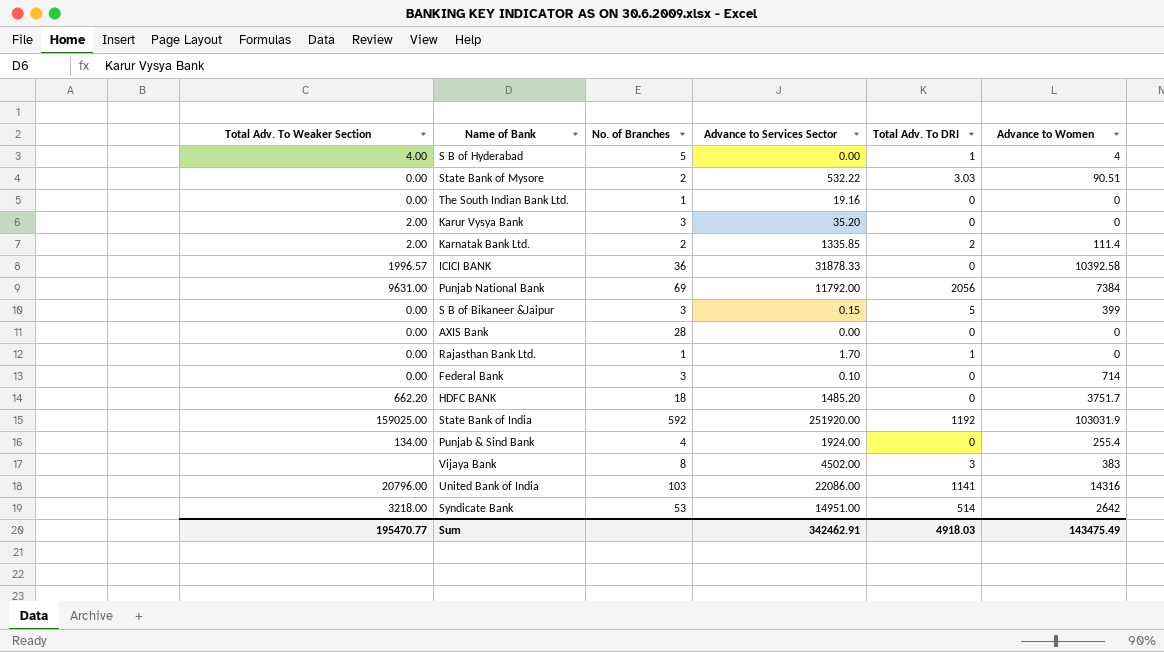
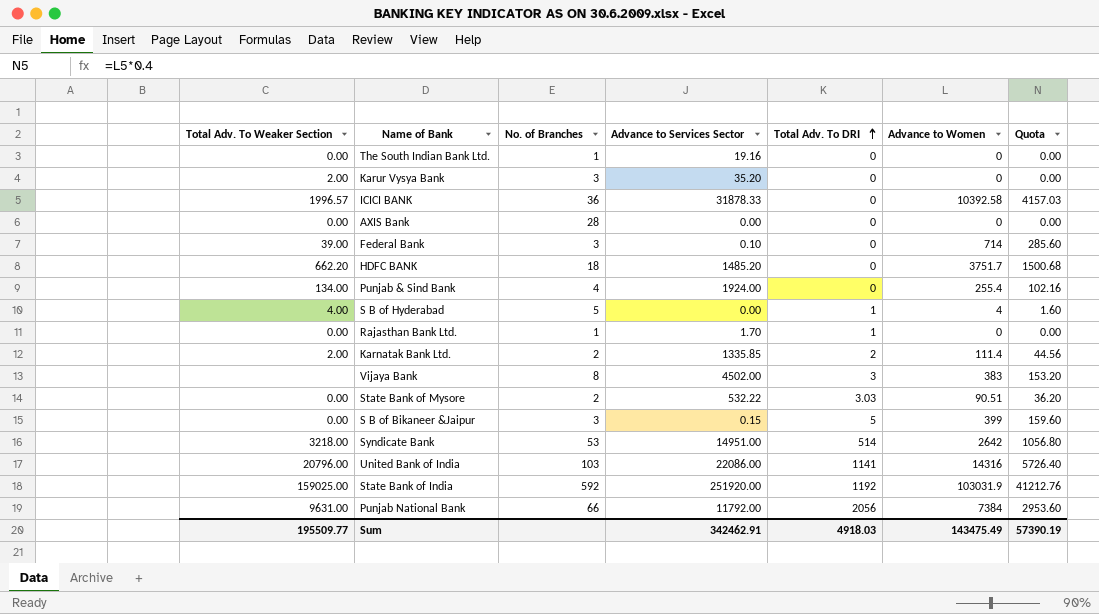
row order: none -> Total Adv. To DRI ascending
column Quota | formula: none -> [Advance to Women] * 0.4
Federal Bank | Total Adv. To Weaker Section: 0.00 -> 39.00
Punjab National Bank | No. of Branches: 69 -> 66
Sum | Total Adv. To Weaker Section: 195470.77 -> 195509.77

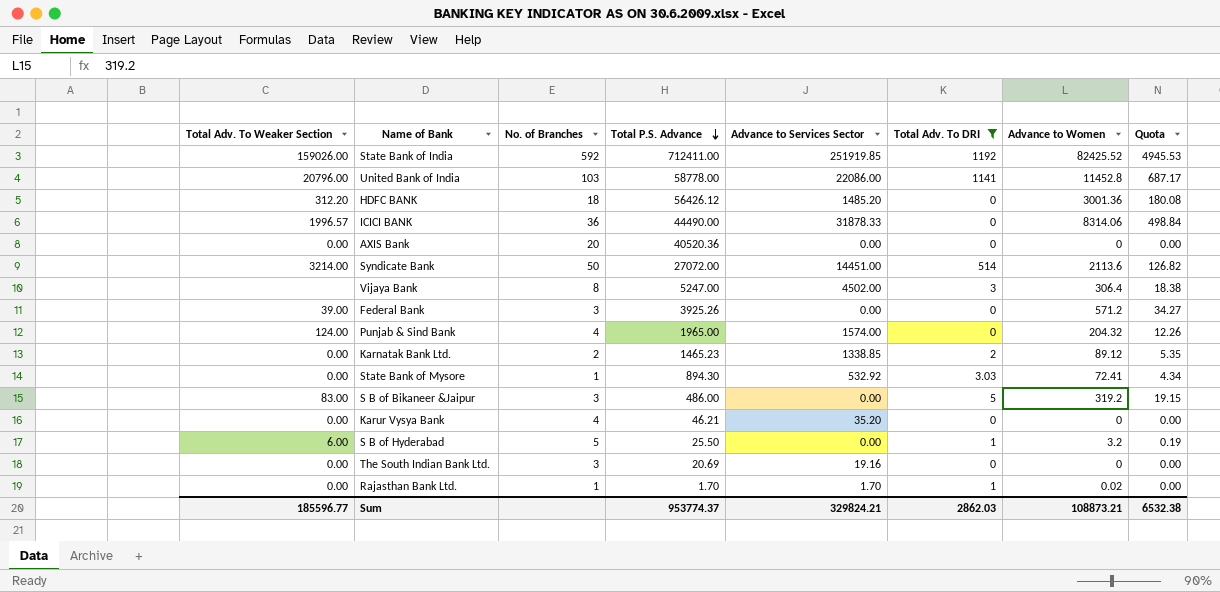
filter: none -> Total Adv. To DRI != 2056
row order: Total Adv. To DRI ascending -> Total P.S. Advance descending
column Total P.S. Advance | position: none -> 4
column Quota | formula: [Advance to Women] * 0.4 -> [Advance to Women] * 0.06
State Bank of India | Total Adv. To Weaker Section: 159025.00 -> 159026.00
State Bank of India | Advance to Services Sector: 251920.00 -> 251919.85
State Bank of India | Advance to Women: 103031.9 -> 82425.52
United Bank of India | Advance to Women: 14316 -> 11452.8
HDFC BANK | Total Adv. To Weaker Section: 662.20 -> 312.20
HDFC BANK | Advance to Women: 3751.7 -> 3001.36
ICICI BANK | Advance to Women: 10392.58 -> 8314.06
AXIS Bank | No. of Branches: 28 -> 20
Syndicate Bank | Total Adv. To Weaker Section: 3218.00 -> 3214.00
Syndicate Bank | No. of Branches: 53 -> 50
Syndicate Bank | Advance to Services Sector: 14951.00 -> 14451.00
Syndicate Bank | Advance to Women: 2642 -> 2113.6
Vijaya Bank | Advance to Women: 383 -> 306.4
Federal Bank | Advance to Services Sector: 0.10 -> 0.00
Federal Bank | Advance to Women: 714 -> 571.2
Punjab & Sind Bank | Total Adv. To Weaker Section: 134.00 -> 124.00
Punjab & Sind Bank | Advance to Services Sector: 1924.00 -> 1574.00
Punjab & Sind Bank | Advance to Women: 255.4 -> 204.32
Karnatak Bank Ltd. | Total Adv. To Weaker Section: 2.00 -> 0.00
Karnatak Bank Ltd. | Advance to Services Sector: 1335.85 -> 1338.85
Karnatak Bank Ltd. | Advance to Women: 111.4 -> 89.12
State Bank of Mysore | No. of Branches: 2 -> 1
State Bank of Mysore | Advance to Services Sector: 532.22 -> 532.92
State Bank of Mysore | Advance to Women: 90.51 -> 72.41
S B of Bikaneer &Jaipur | Total Adv. To Weaker Section: 0.00 -> 83.00
S B of Bikaneer &Jaipur | Advance to Services Sector: 0.15 -> 0.00
S B of Bikaneer &Jaipur | Advance to Women: 399 -> 319.2
Karur Vysya Bank | Total Adv. To Weaker Section: 2.00 -> 0.00
Karur Vysya Bank | No. of Branches: 3 -> 4
S B of Hyderabad | Total Adv. To Weaker Section: 4.00 -> 6.00
S B of Hyderabad | Advance to Women: 4 -> 3.2
The South Indian Bank Ltd. | No. of Branches: 1 -> 3
Rajasthan Bank Ltd. | Advance to Women: 0 -> 0.02
Sum | Total Adv. To Weaker Section: 195509.77 -> 185596.77
Sum | Advance to Services Sector: 342462.91 -> 329824.21
Sum | Total Adv. To DRI: 4918.03 -> 2862.03
Sum | Advance to Women: 143475.49 -> 108873.21
Sum | Quota: 57390.19 -> 6532.38

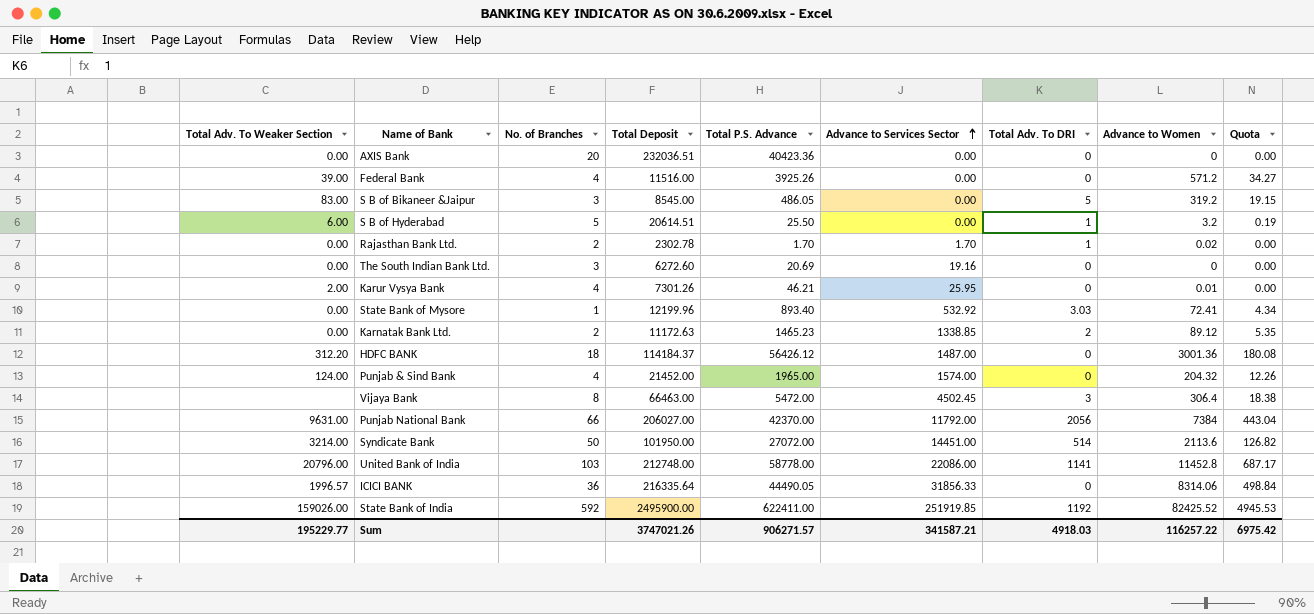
filter: Total Adv. To DRI != 2056 -> none
row order: Total P.S. Advance descending -> Advance to Services Sector ascending
column Total Deposit | position: none -> 4
AXIS Bank | Total P.S. Advance: 40520.36 -> 40423.36
Federal Bank | No. of Branches: 3 -> 4
S B of Bikaneer &Jaipur | Total P.S. Advance: 486.00 -> 486.05
Rajasthan Bank Ltd. | No. of Branches: 1 -> 2
Karur Vysya Bank | Total Adv. To Weaker Section: 0.00 -> 2.00
Karur Vysya Bank | Advance to Services Sector: 35.20 -> 25.95
Karur Vysya Bank | Advance to Women: 0 -> 0.01
State Bank of Mysore | Total P.S. Advance: 894.30 -> 893.40
HDFC BANK | Advance to Services Sector: 1485.20 -> 1487.00
Vijaya Bank | Total P.S. Advance: 5247.00 -> 5472.00
Vijaya Bank | Advance to Services Sector: 4502.00 -> 4502.45
ICICI BANK | Total P.S. Advance: 44490.00 -> 44490.05
ICICI BANK | Advance to Services Sector: 31878.33 -> 31856.33
State Bank of India | Total P.S. Advance: 712411.00 -> 622411.00
Sum | Total Adv. To Weaker Section: 185596.77 -> 195229.77
Sum | Total P.S. Advance: 953774.37 -> 906271.57
Sum | Advance to Services Sector: 329824.21 -> 341587.21
Sum | Total Adv. To DRI: 2862.03 -> 4918.03
Sum | Advance to Women: 108873.21 -> 116257.22
Sum | Quota: 6532.38 -> 6975.42

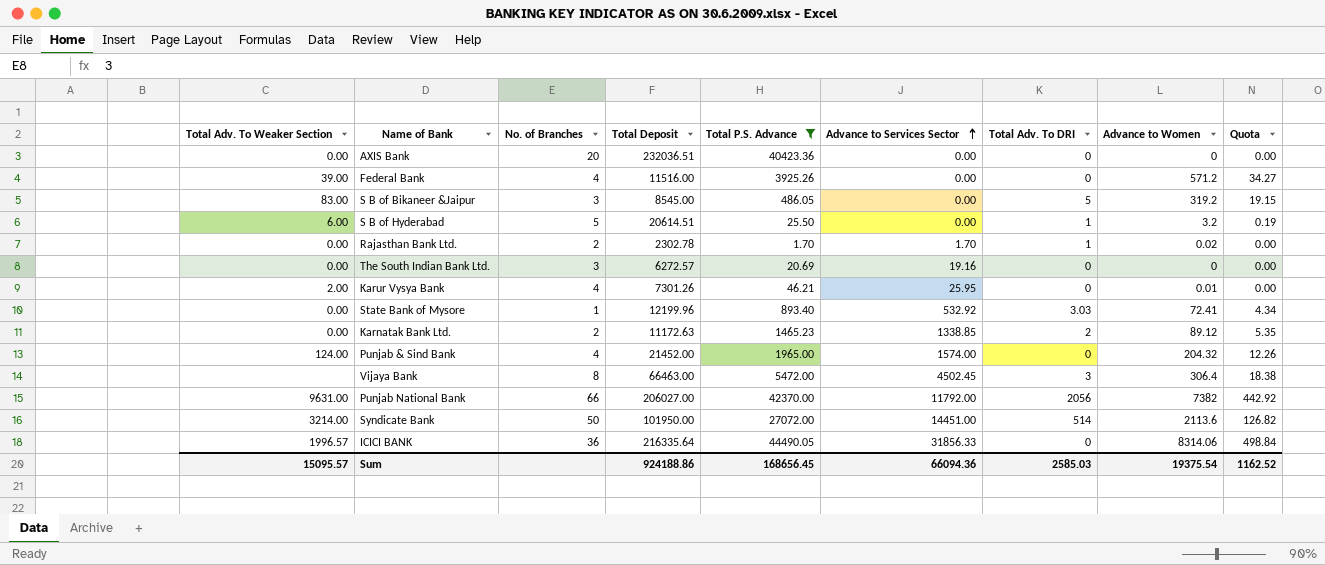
filter: none -> Total P.S. Advance <= 44490.05
The South Indian Bank Ltd. | Total Deposit: 6272.60 -> 6272.57
Punjab National Bank | Advance to Women: 7384 -> 7382
Punjab National Bank | Quota: 443.04 -> 442.92
Sum | Total Adv. To Weaker Section: 195229.77 -> 15095.57
Sum | Total Deposit: 3747021.26 -> 924188.86
Sum | Total P.S. Advance: 906271.57 -> 168656.45
Sum | Advance to Services Sector: 341587.21 -> 66094.36
Sum | Total Adv. To DRI: 4918.03 -> 2585.03
Sum | Advance to Women: 116257.22 -> 19375.54
Sum | Quota: 6975.42 -> 1162.52

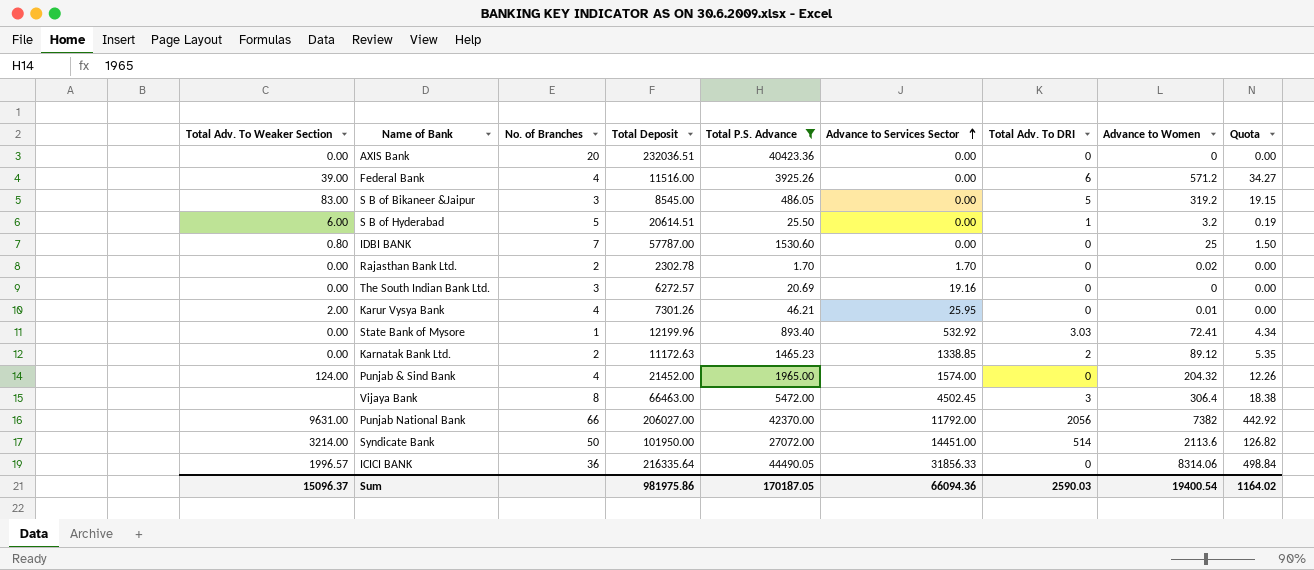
Federal Bank | Total Adv. To DRI: 0 -> 6
row IDBI BANK: none -> 0.80 | 7 | 57787.00 | 1530.60 | 0.00 | 0 | 25 | 1.50
Rajasthan Bank Ltd. | Total Adv. To DRI: 1 -> 0
Sum | Total Adv. To Weaker Section: 15095.57 -> 15096.37
Sum | Total Deposit: 924188.86 -> 981975.86
Sum | Total P.S. Advance: 168656.45 -> 170187.05
Sum | Total Adv. To DRI: 2585.03 -> 2590.03
Sum | Advance to Women: 19375.54 -> 19400.54
Sum | Quota: 1162.52 -> 1164.02

